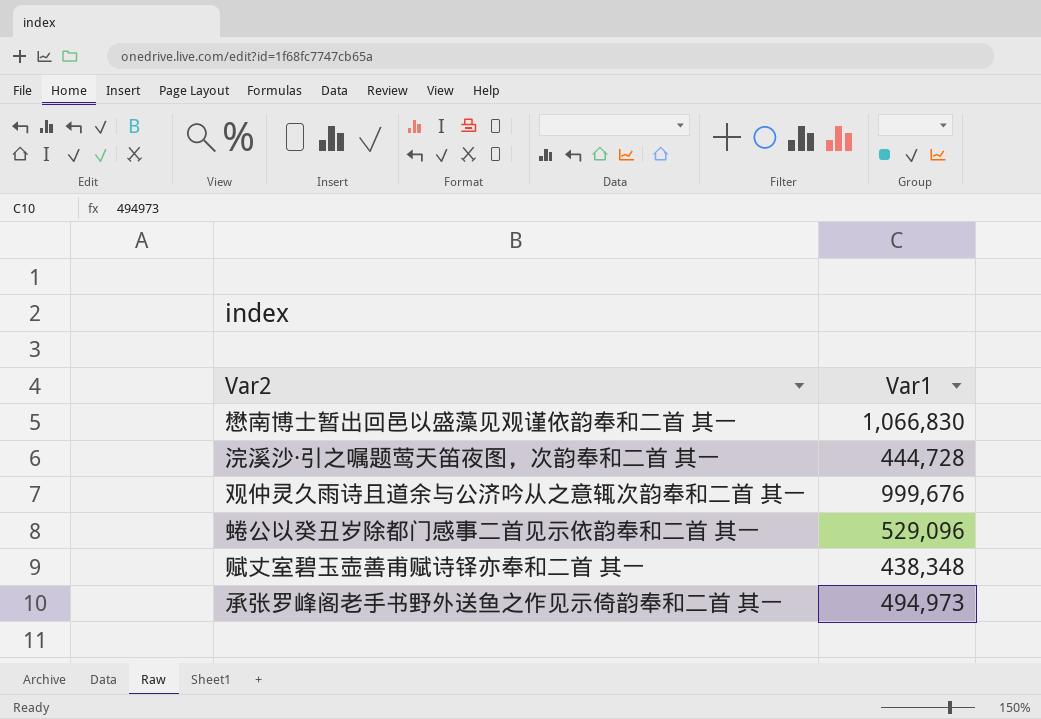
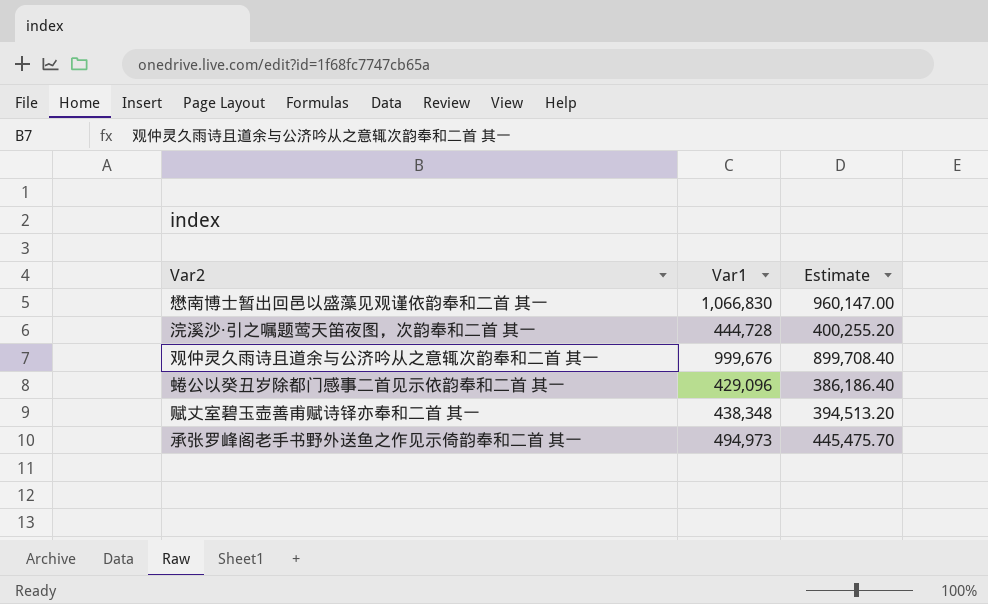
column Estimate | formula: none -> [Var1] * 0.9
蜷公以癸丑岁除都门感事二首见示依韵奉和二首 其一 | Var1: 529,096 -> 429,096

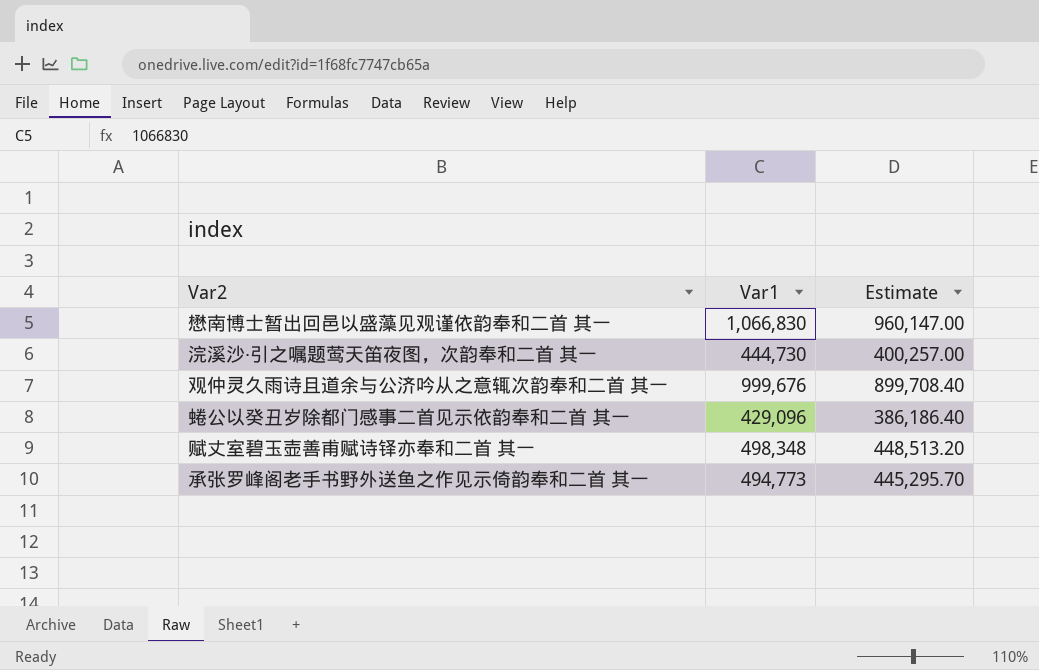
浣溪沙·引之嘱题莺天笛夜图，次韵奉和二首 其一 | Var1: 444,728 -> 444,730
浣溪沙·引之嘱题莺天笛夜图，次韵奉和二首 其一 | Estimate: 400,255.20 -> 400,257.00
赋丈室碧玉壶善甫赋诗铎亦奉和二首 其一 | Var1: 438,348 -> 498,348
赋丈室碧玉壶善甫赋诗铎亦奉和二首 其一 | Estimate: 394,513.20 -> 448,513.20
承张罗峰阁老手书野外送鱼之作见示倚韵奉和二首 其一 | Var1: 494,973 -> 494,773
承张罗峰阁老手书野外送鱼之作见示倚韵奉和二首 其一 | Estimate: 445,475.70 -> 445,295.70

